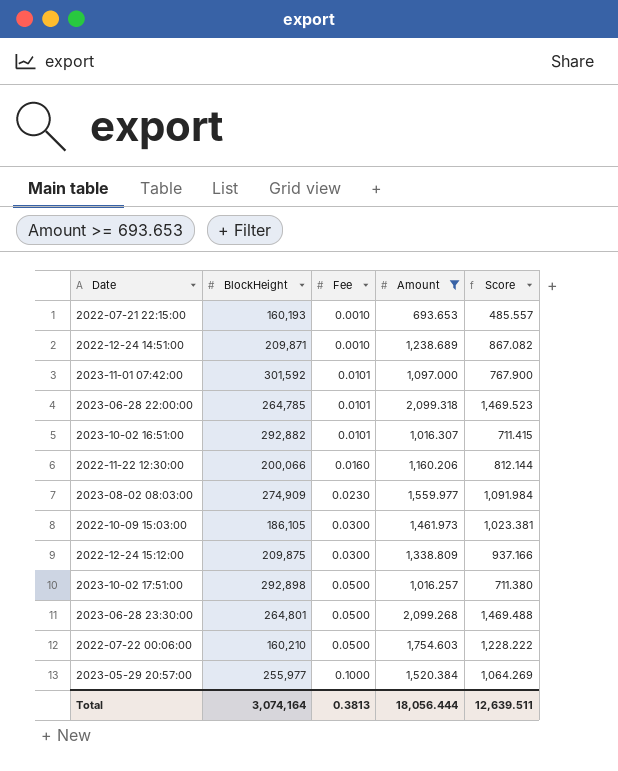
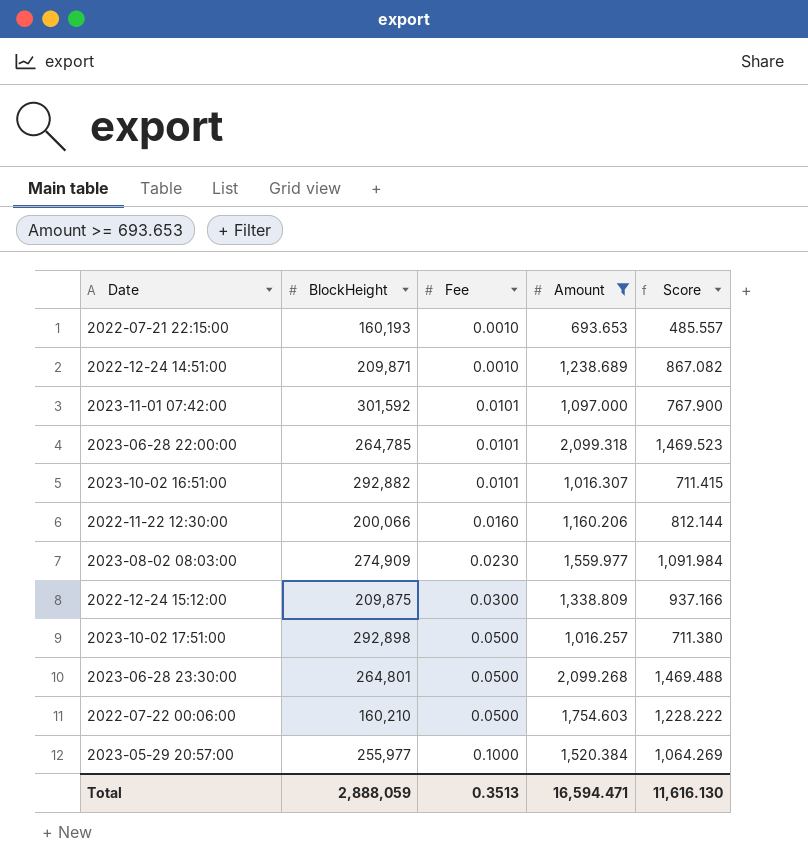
row 2022-10-09 15:03:00: 186,105 | 0.0300 | 1,461.973 | 1,023.381 -> none
Total | BlockHeight: 3,074,164 -> 2,888,059
Total | Fee: 0.3813 -> 0.3513
Total | Amount: 18,056.444 -> 16,594.471
Total | Score: 12,639.511 -> 11,616.130

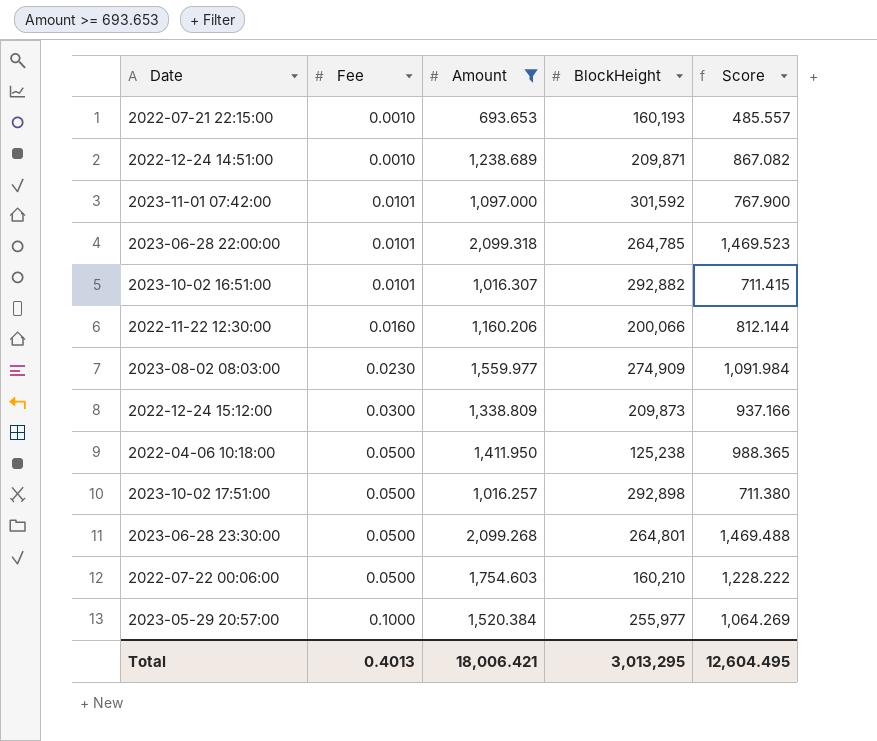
column BlockHeight | position: 2 -> 4
2022-12-24 15:12:00 | BlockHeight: 209,875 -> 209,873
row 2022-04-06 10:18:00: none -> 0.0500 | 1,411.950 | 125,238 | 988.365
Total | Fee: 0.3513 -> 0.4013
Total | Amount: 16,594.471 -> 18,006.421
Total | BlockHeight: 2,888,059 -> 3,013,295
Total | Score: 11,616.130 -> 12,604.495

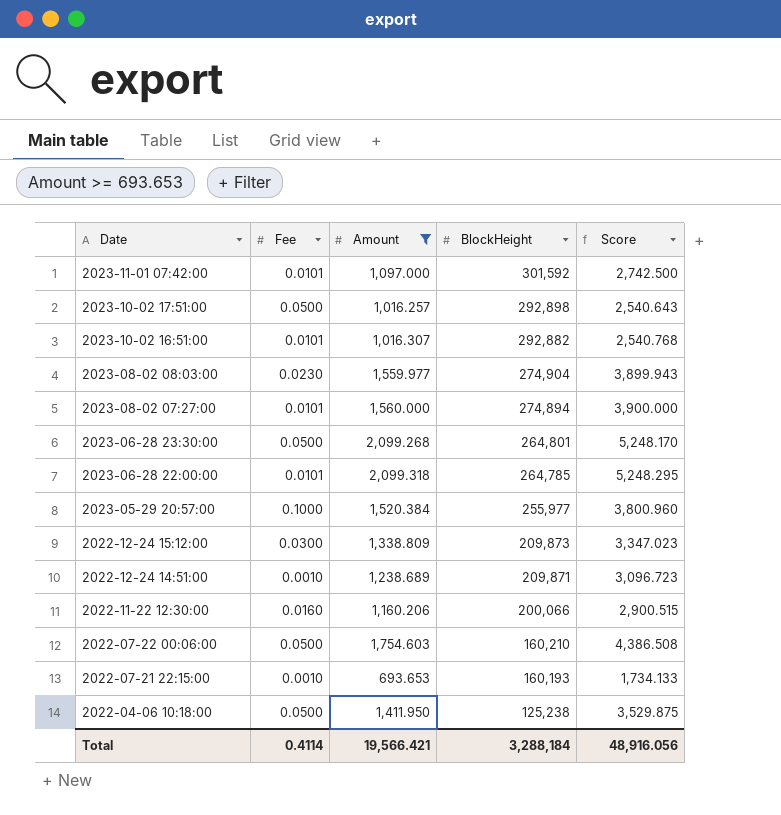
row order: Fee ascending -> Date descending
column Score | formula: [Amount] * 0.7 -> [Amount] * 2.5
2023-08-02 08:03:00 | BlockHeight: 274,909 -> 274,904
row 2023-08-02 07:27:00: none -> 0.0101 | 1,560.000 | 274,894 | 3,900.000
Total | Fee: 0.4013 -> 0.4114
Total | Amount: 18,006.421 -> 19,566.421
Total | BlockHeight: 3,013,295 -> 3,288,184
Total | Score: 12,604.495 -> 48,916.056

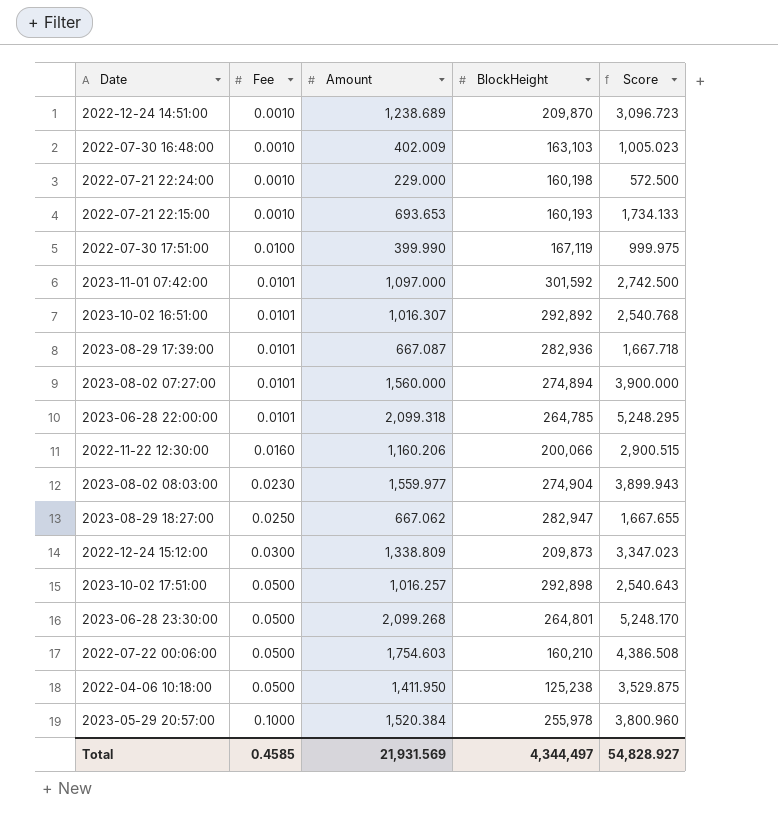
filter: Amount >= 693.653 -> none
row order: Date descending -> Fee ascending
2022-12-24 14:51:00 | BlockHeight: 209,871 -> 209,870
2023-10-02 16:51:00 | BlockHeight: 292,882 -> 292,892
2023-05-29 20:57:00 | BlockHeight: 255,977 -> 255,978
Total | Fee: 0.4114 -> 0.4585
Total | Amount: 19,566.421 -> 21,931.569
Total | BlockHeight: 3,288,184 -> 4,344,497
Total | Score: 48,916.056 -> 54,828.927

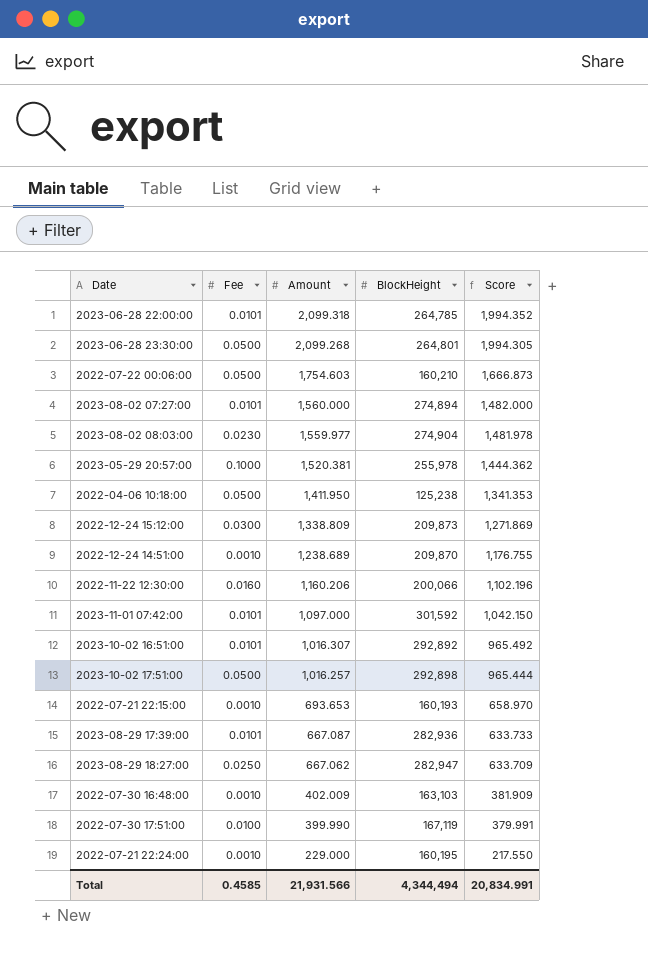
row order: Fee ascending -> Amount descending
column Score | formula: [Amount] * 2.5 -> [Amount] * 0.95
2023-05-29 20:57:00 | Amount: 1,520.384 -> 1,520.381
2022-07-21 22:24:00 | BlockHeight: 160,198 -> 160,195
Total | Amount: 21,931.569 -> 21,931.566
Total | BlockHeight: 4,344,497 -> 4,344,494
Total | Score: 54,828.927 -> 20,834.991

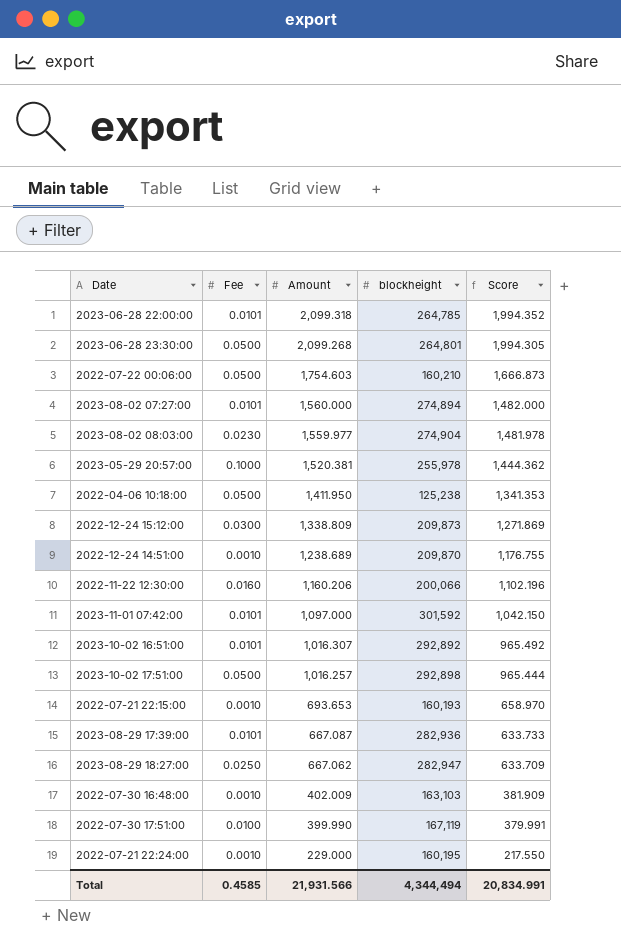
column name: BlockHeight -> blockheight

